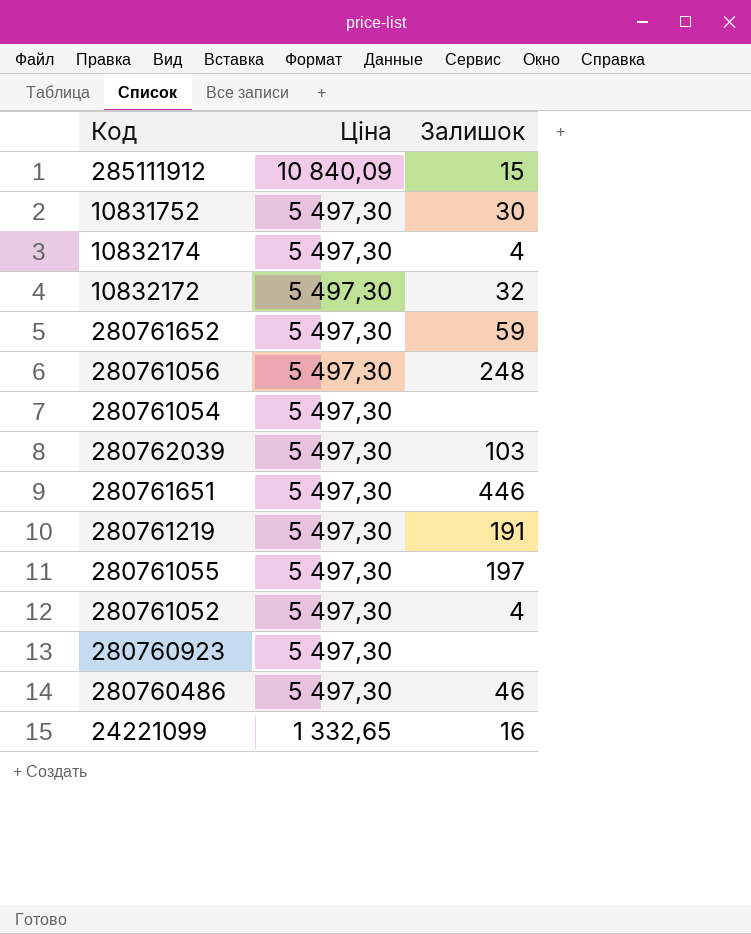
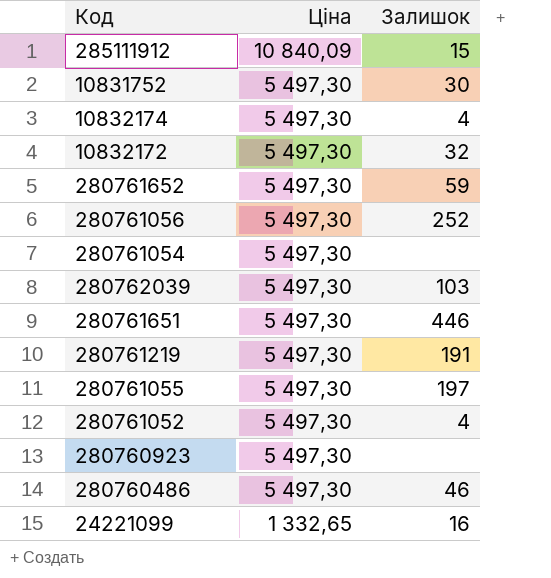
280761056 | Залишок: 248 -> 252

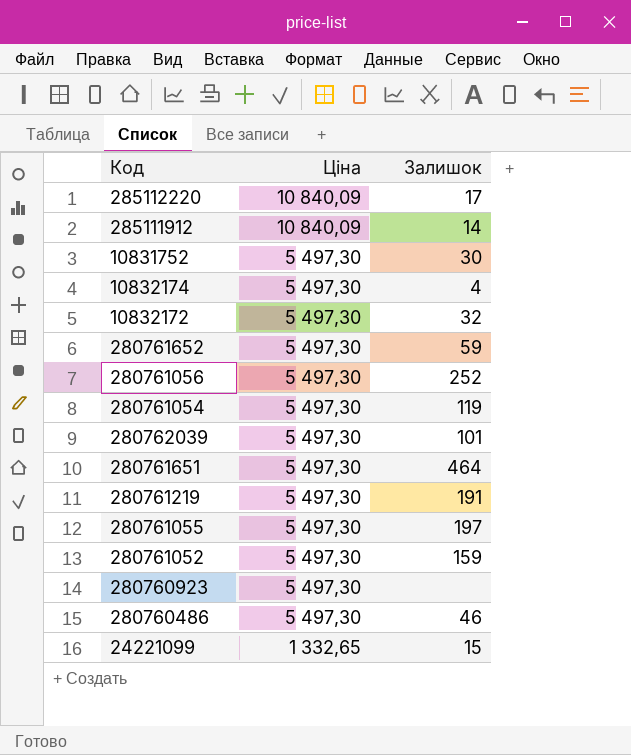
row 285112220: none -> 10 840,09 | 17
285111912 | Залишок: 15 -> 14
280761054 | Залишок: none -> 119
280762039 | Залишок: 103 -> 101
280761651 | Залишок: 446 -> 464
280761052 | Залишок: 4 -> 159
24221099 | Залишок: 16 -> 15

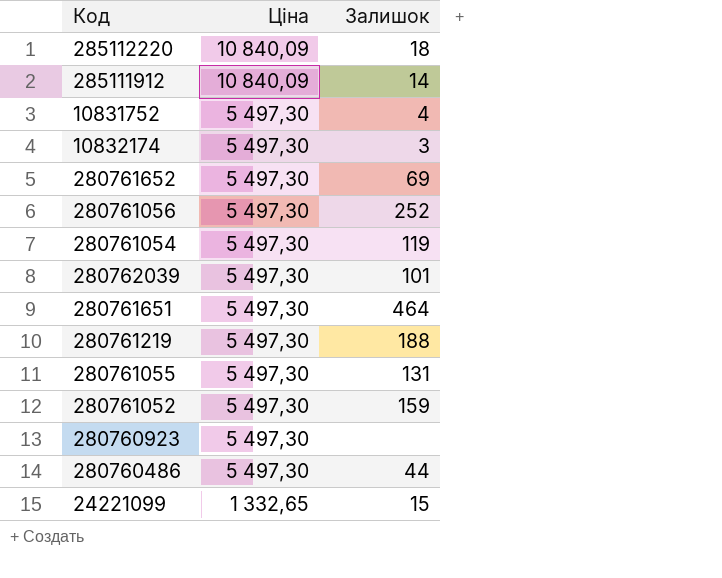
row 10832172: 5 497,30 | 32 -> none
285112220 | Залишок: 17 -> 18
10831752 | Залишок: 30 -> 4
10832174 | Залишок: 4 -> 3
280761652 | Залишок: 59 -> 69
280761219 | Залишок: 191 -> 188
280761055 | Залишок: 197 -> 131
280760486 | Залишок: 46 -> 44

